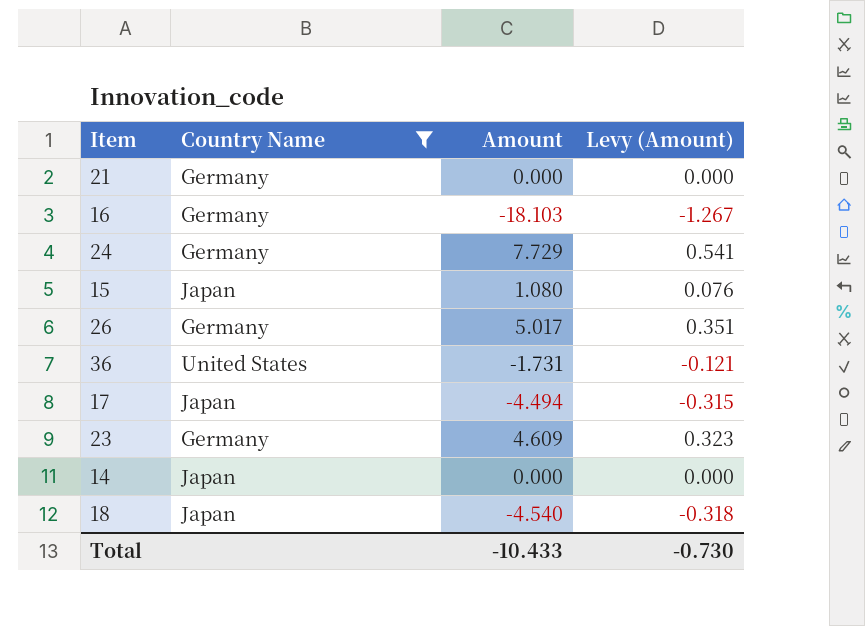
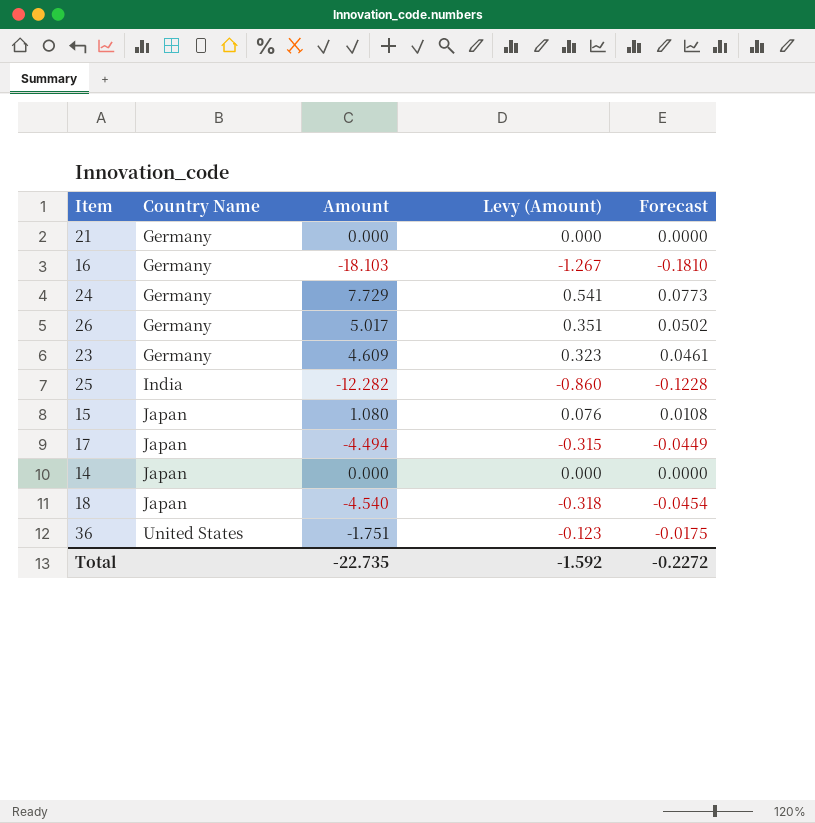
filter: Country Name != India -> none
row order: none -> Country Name ascending
column Forecast | formula: none -> [Amount] * 0.01
36 | Amount: -1.731 -> -1.751
36 | Levy (Amount): -0.121 -> -0.123
Total | Amount: -10.433 -> -22.735
Total | Levy (Amount): -0.730 -> -1.592

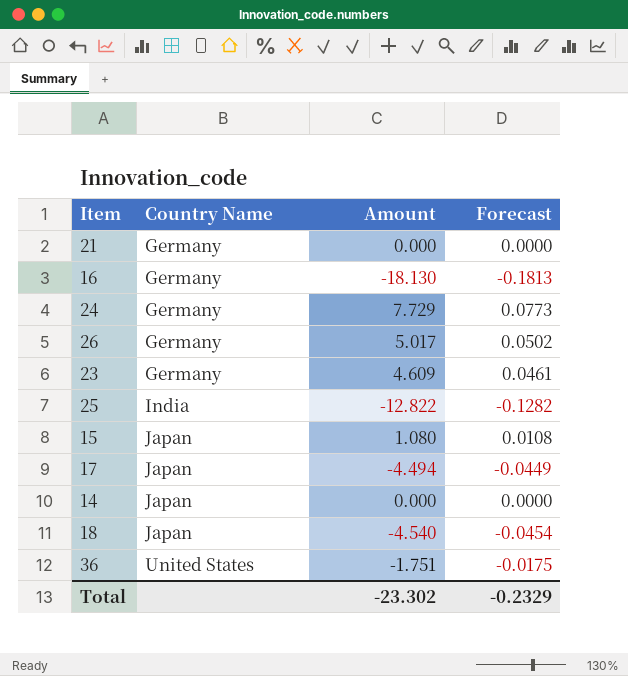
column Levy (Amount) | formula: [Amount] * 0.07 -> none
16 | Amount: -18.103 -> -18.130
16 | Forecast: -0.1810 -> -0.1813
25 | Amount: -12.282 -> -12.822
25 | Forecast: -0.1228 -> -0.1282
Total | Amount: -22.735 -> -23.302
Total | Forecast: -0.2272 -> -0.2329

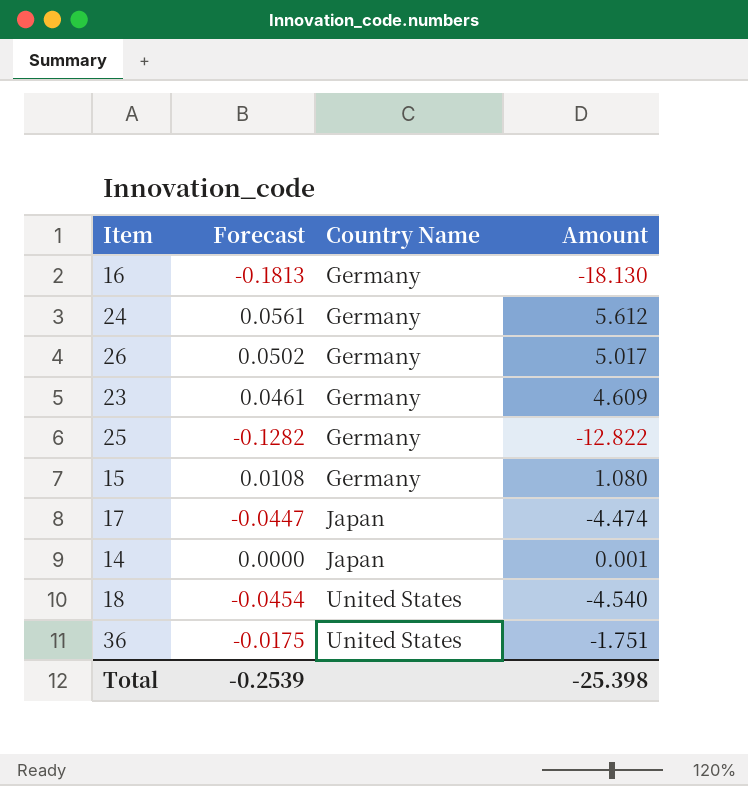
column Forecast | position: 4 -> 2
row 21: Germany | 0.000 | 0.0000 -> none
24 | Forecast: 0.0773 -> 0.0561
24 | Amount: 7.729 -> 5.612
25 | Country Name: India -> Germany
15 | Country Name: Japan -> Germany
17 | Forecast: -0.0449 -> -0.0447
17 | Amount: -4.494 -> -4.474
14 | Amount: 0.000 -> 0.001
18 | Country Name: Japan -> United States
Total | Forecast: -0.2329 -> -0.2539
Total | Amount: -23.302 -> -25.398

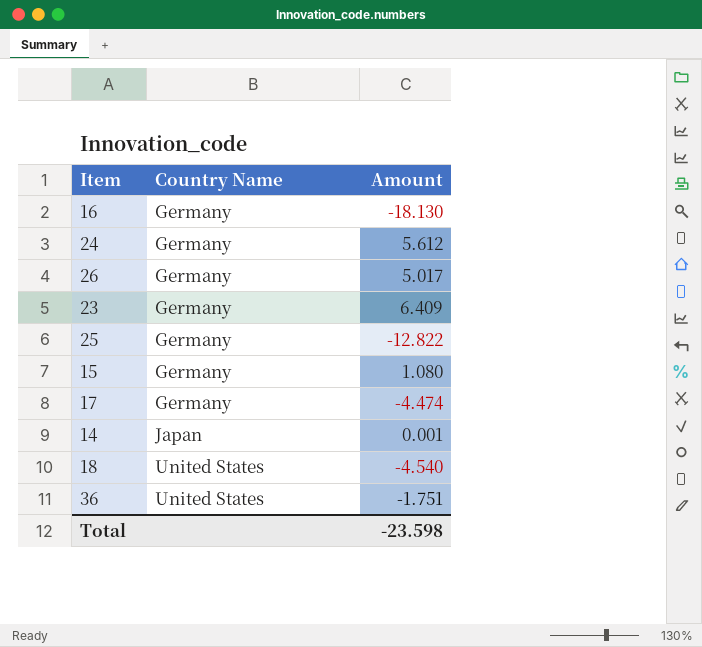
column Forecast | formula: [Amount] * 0.01 -> none
23 | Amount: 4.609 -> 6.409
17 | Country Name: Japan -> Germany
Total | Amount: -25.398 -> -23.598

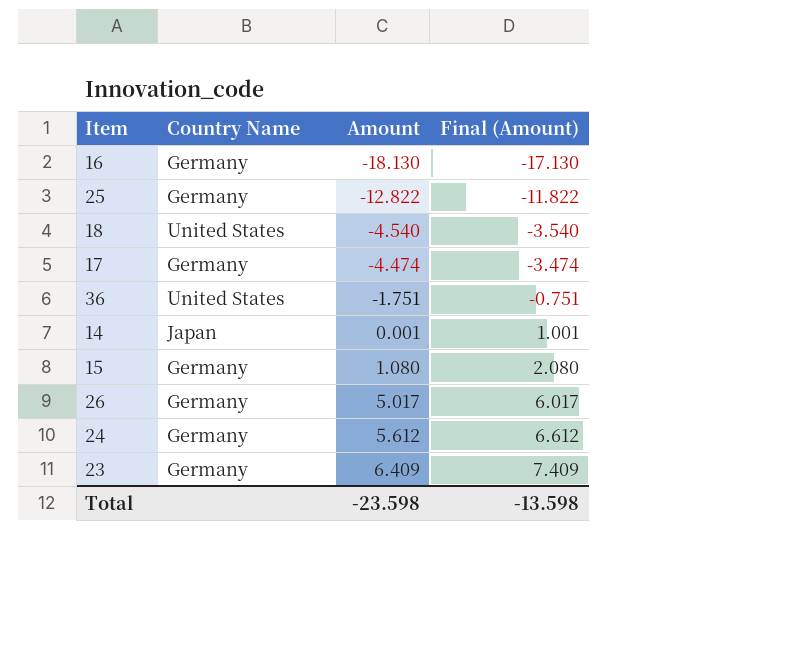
row order: Country Name ascending -> Amount ascending
column Final (Amount) | formula: none -> [Amount] + 1

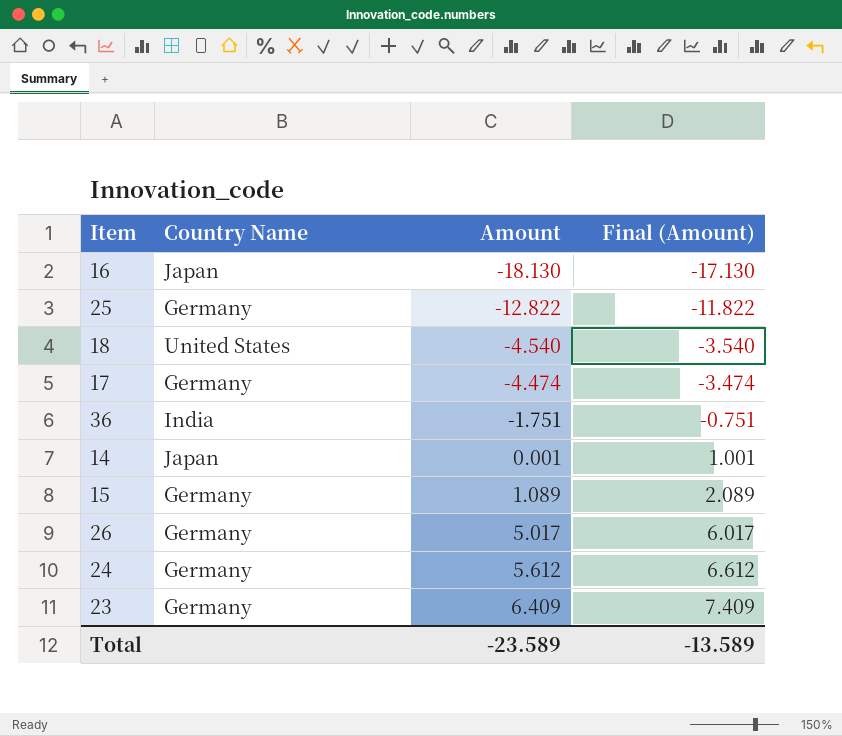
16 | Country Name: Germany -> Japan
36 | Country Name: United States -> India
15 | Amount: 1.080 -> 1.089
15 | Final (Amount): 2.080 -> 2.089
Total | Amount: -23.598 -> -23.589
Total | Final (Amount): -13.598 -> -13.589

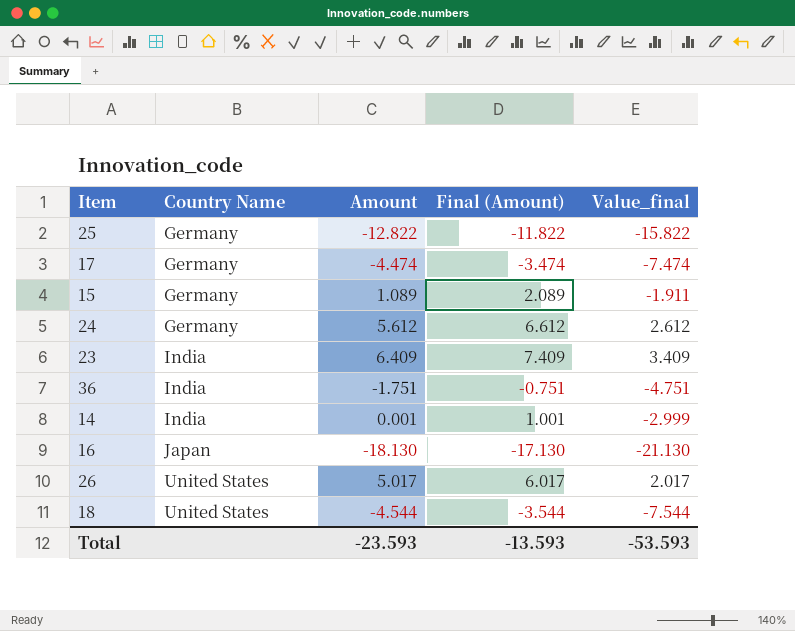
row order: Amount ascending -> Country Name ascending
column Value_final | formula: none -> [Amount] - 3
23 | Country Name: Germany -> India
14 | Country Name: Japan -> India
26 | Country Name: Germany -> United States
18 | Amount: -4.540 -> -4.544
18 | Final (Amount): -3.540 -> -3.544
Total | Amount: -23.589 -> -23.593
Total | Final (Amount): -13.589 -> -13.593

